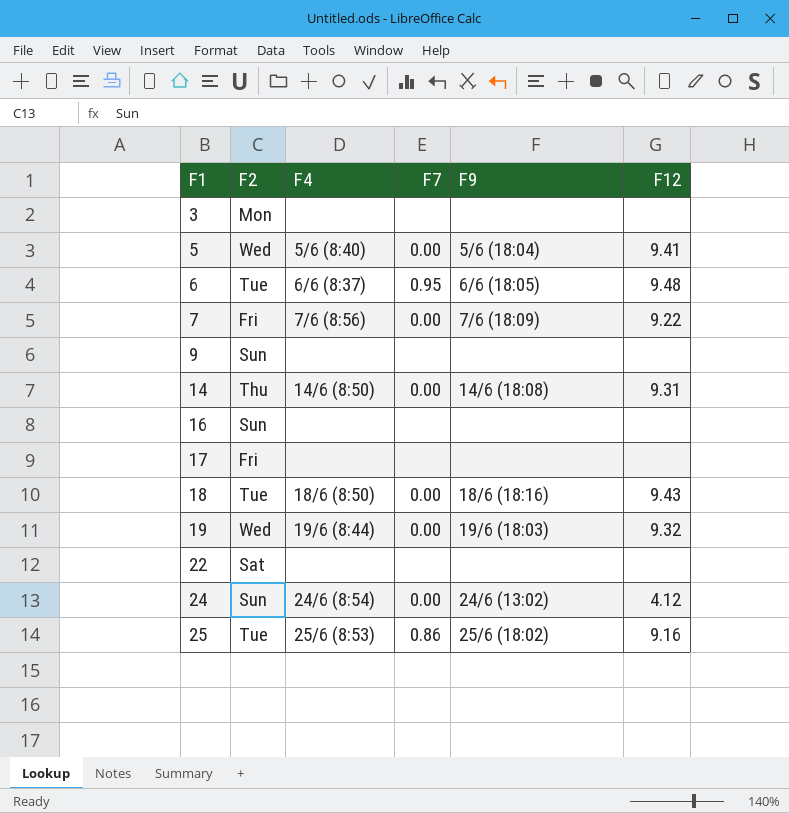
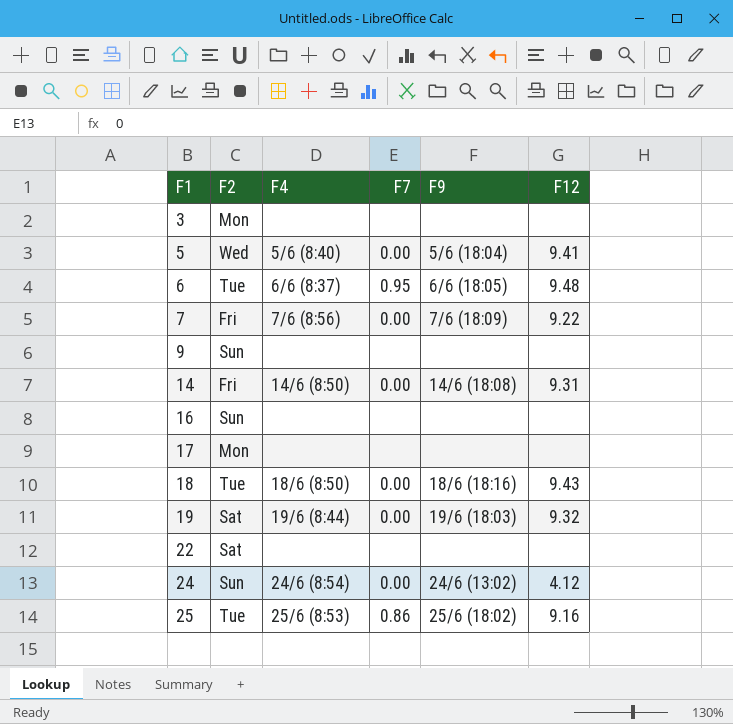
14 | F2: Thu -> Fri
17 | F2: Fri -> Mon
19 | F2: Wed -> Sat

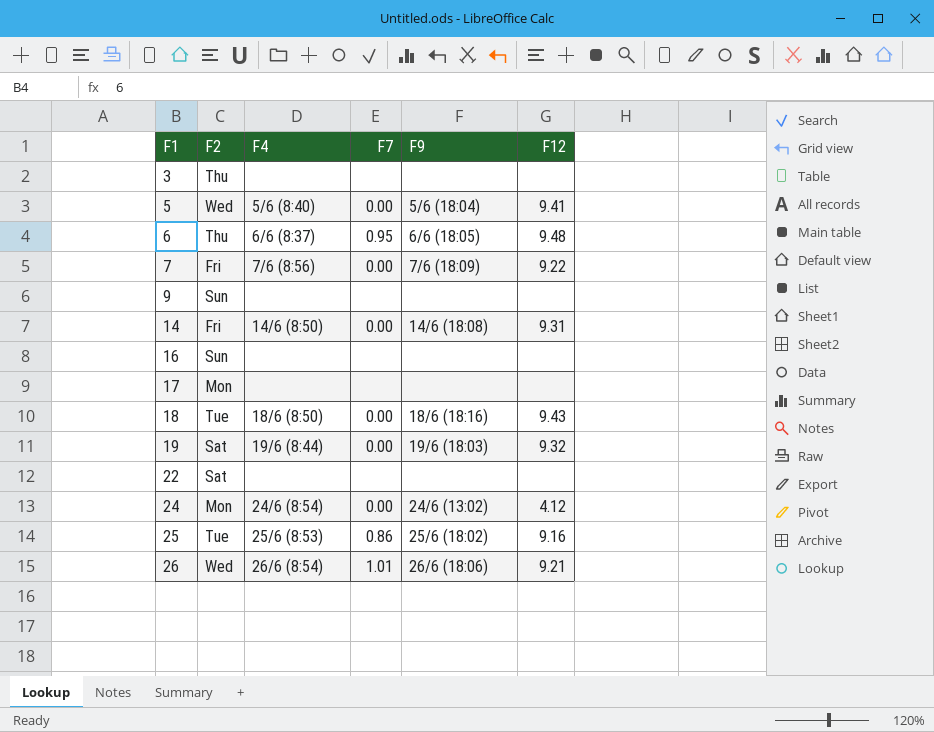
3 | F2: Mon -> Thu
6 | F2: Tue -> Thu
24 | F2: Sun -> Mon
row 26: none -> Wed | 26/6 (8:54) | 1.01 | 26/6 (18:06) | 9.21

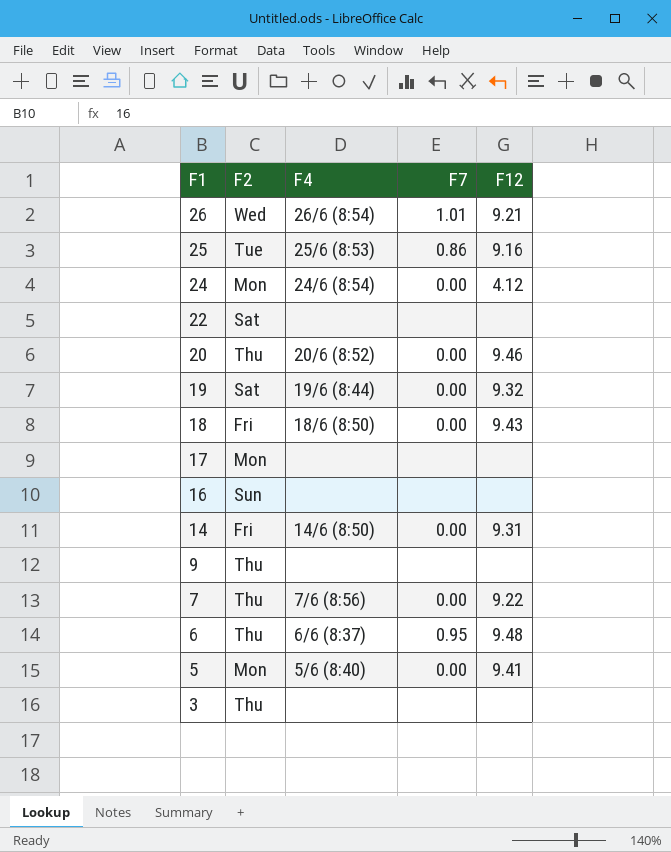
row order: F1 ascending -> F1 descending
column F9 | position: 5 -> none
row 20: none -> Thu | 20/6 (8:52) | 0.00 | 9.46
18 | F2: Tue -> Fri
9 | F2: Sun -> Thu
7 | F2: Fri -> Thu
5 | F2: Wed -> Mon

